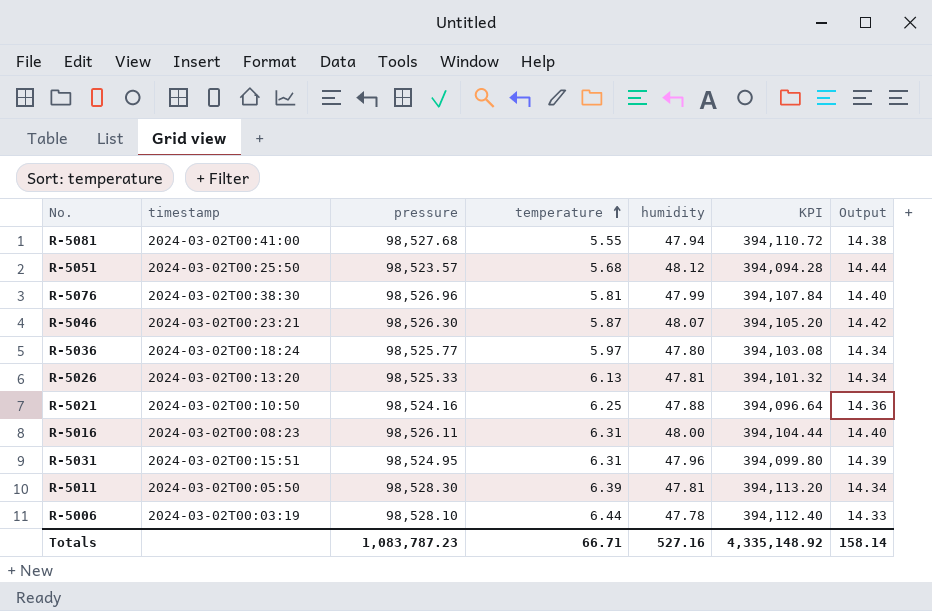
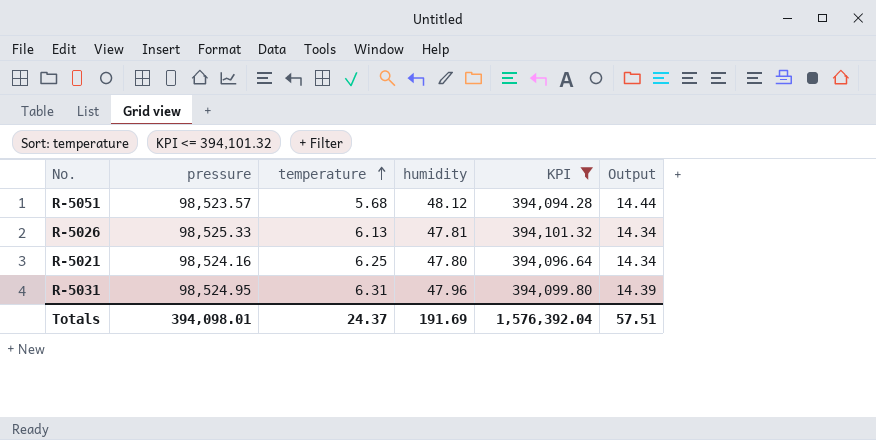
filter: none -> KPI <= 394,101.32
column timestamp | position: 2 -> none
R-5021 | humidity: 47.88 -> 47.80
R-5021 | Output: 14.36 -> 14.34
Totals | pressure: 1,083,787.23 -> 394,098.01
Totals | temperature: 66.71 -> 24.37
Totals | humidity: 527.16 -> 191.69
Totals | KPI: 4,335,148.92 -> 1,576,392.04
Totals | Output: 158.14 -> 57.51

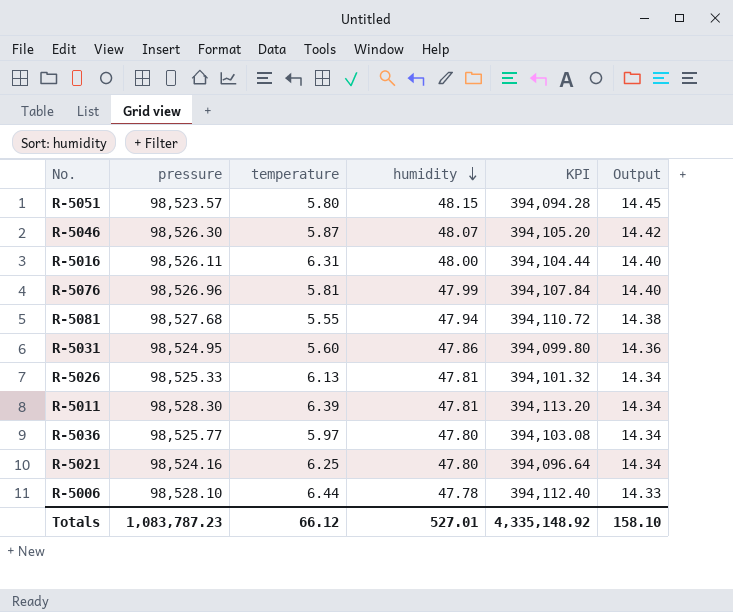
filter: KPI <= 394,101.32 -> none
row order: temperature ascending -> humidity descending
R-5051 | temperature: 5.68 -> 5.80
R-5051 | humidity: 48.12 -> 48.15
R-5051 | Output: 14.44 -> 14.45
R-5031 | temperature: 6.31 -> 5.60
R-5031 | humidity: 47.96 -> 47.86
R-5031 | Output: 14.39 -> 14.36
Totals | pressure: 394,098.01 -> 1,083,787.23
Totals | temperature: 24.37 -> 66.12
Totals | humidity: 191.69 -> 527.01
Totals | KPI: 1,576,392.04 -> 4,335,148.92
Totals | Output: 57.51 -> 158.10

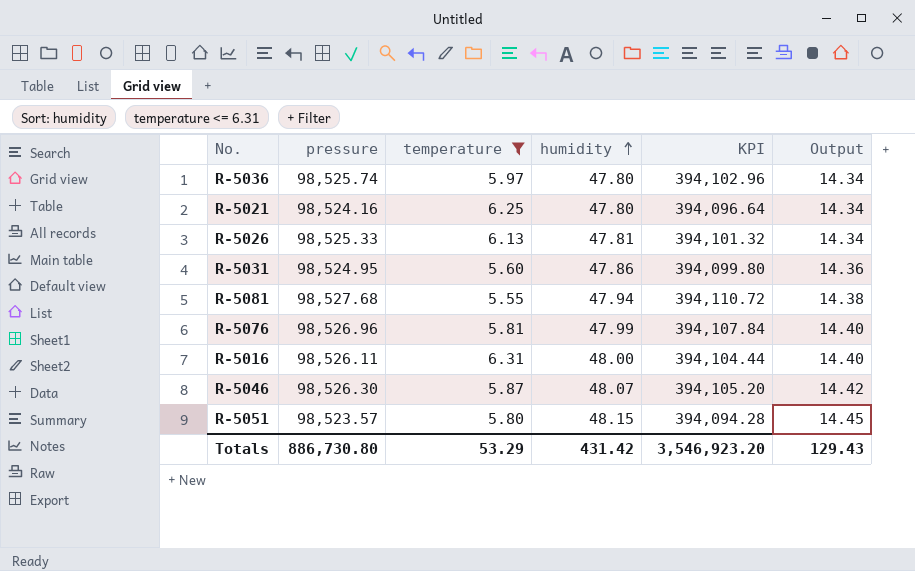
filter: none -> temperature <= 6.31
row order: humidity descending -> humidity ascending
R-5036 | pressure: 98,525.77 -> 98,525.74
R-5036 | KPI: 394,103.08 -> 394,102.96
Totals | pressure: 1,083,787.23 -> 886,730.80
Totals | temperature: 66.12 -> 53.29
Totals | humidity: 527.01 -> 431.42
Totals | KPI: 4,335,148.92 -> 3,546,923.20
Totals | Output: 158.10 -> 129.43

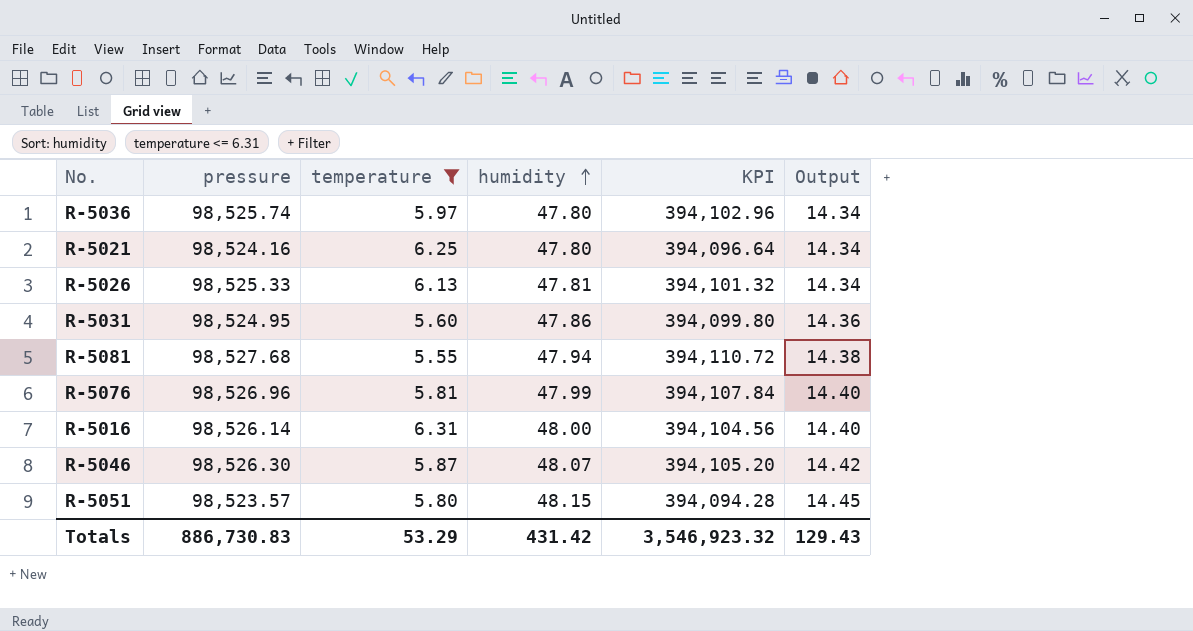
R-5016 | pressure: 98,526.11 -> 98,526.14
R-5016 | KPI: 394,104.44 -> 394,104.56
Totals | pressure: 886,730.80 -> 886,730.83
Totals | KPI: 3,546,923.20 -> 3,546,923.32

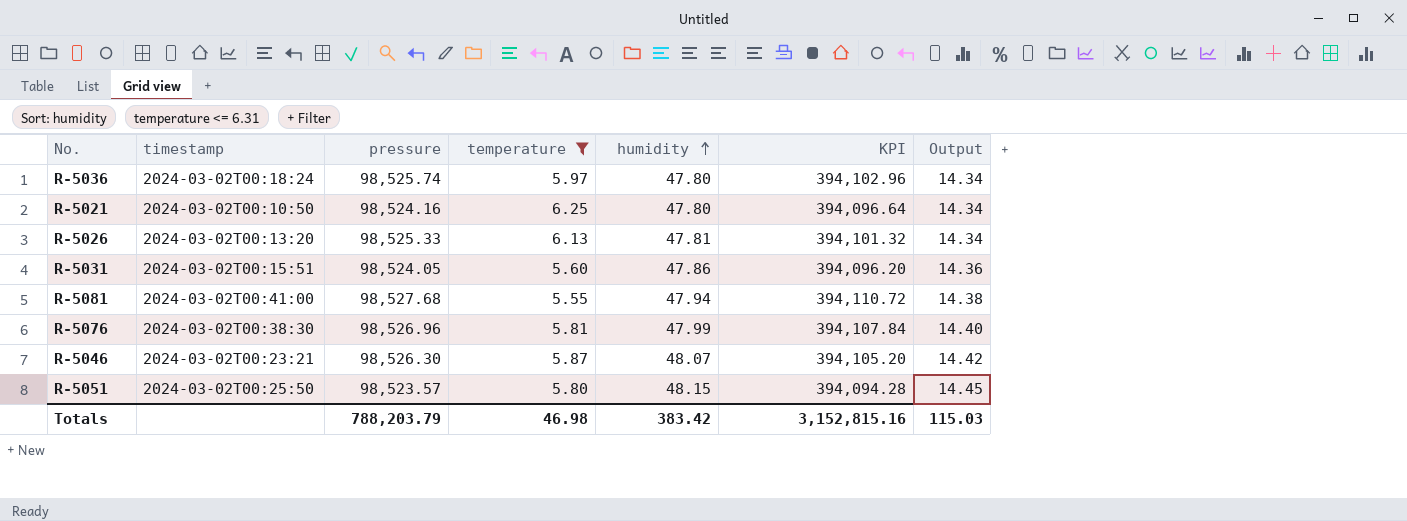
column timestamp | position: none -> 2
row R-5016: 98,526.14 | 6.31 | 48.00 | 394,104.56 | 14.40 -> none
R-5031 | pressure: 98,524.95 -> 98,524.05
R-5031 | KPI: 394,099.80 -> 394,096.20
Totals | pressure: 886,730.83 -> 788,203.79
Totals | temperature: 53.29 -> 46.98
Totals | humidity: 431.42 -> 383.42
Totals | KPI: 3,546,923.32 -> 3,152,815.16
Totals | Output: 129.43 -> 115.03

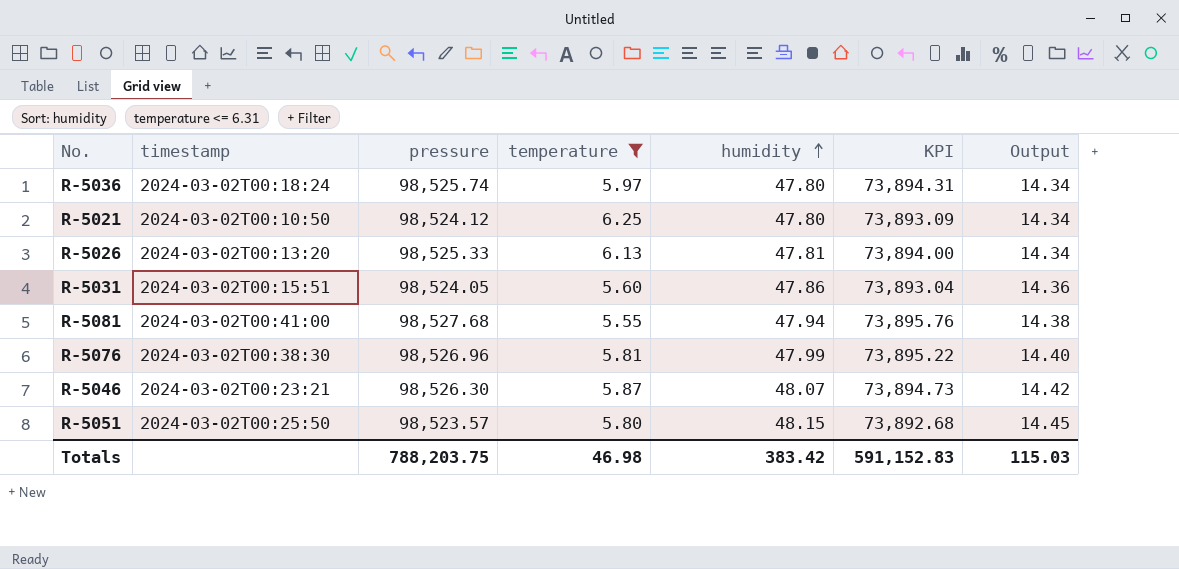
column KPI | formula: [pressure] * 4 -> [pressure] * 0.75
R-5021 | pressure: 98,524.16 -> 98,524.12
Totals | pressure: 788,203.79 -> 788,203.75
Totals | KPI: 3,152,815.16 -> 591,152.83

